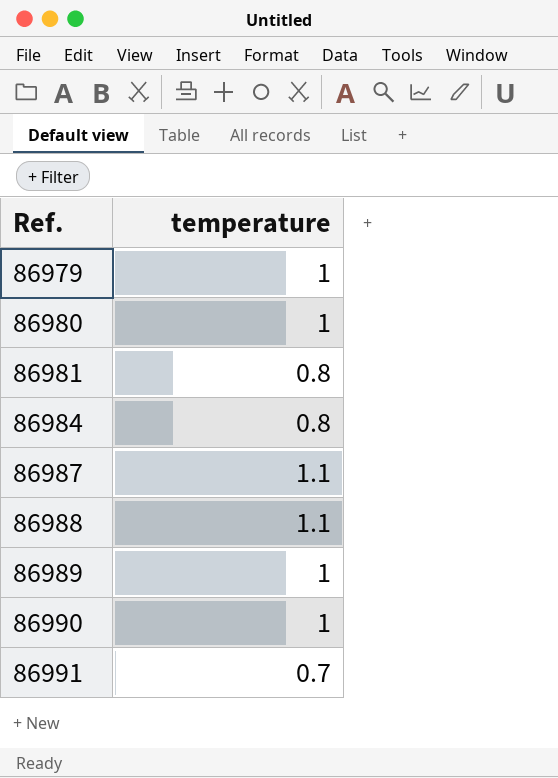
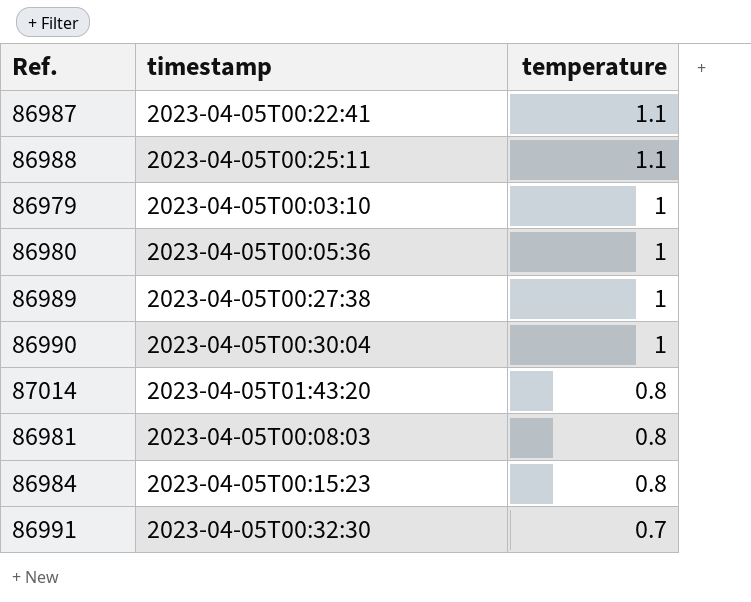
row order: Ref. ascending -> temperature descending
column timestamp | position: none -> 2
row 87014: none -> 2023-04-05T01:43:20 | 0.8

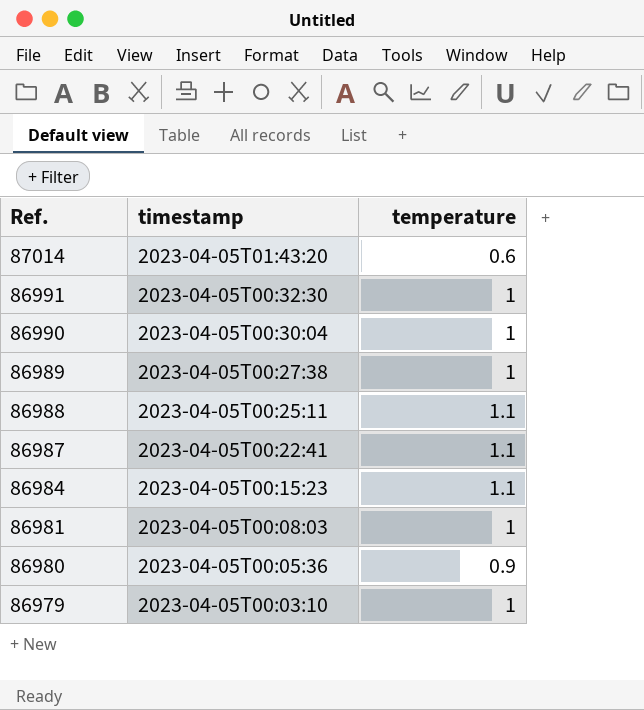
row order: temperature descending -> Ref. descending
87014 | temperature: 0.8 -> 0.6
86991 | temperature: 0.7 -> 1
86984 | temperature: 0.8 -> 1.1
86981 | temperature: 0.8 -> 1
86980 | temperature: 1 -> 0.9

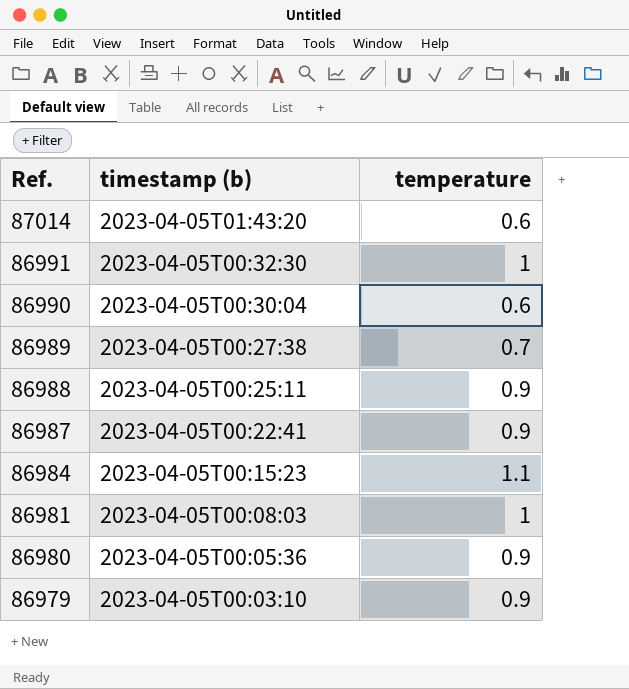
column name: timestamp -> timestamp (b)
86990 | temperature: 1 -> 0.6
86989 | temperature: 1 -> 0.7
86988 | temperature: 1.1 -> 0.9
86987 | temperature: 1.1 -> 0.9
86979 | temperature: 1 -> 0.9

